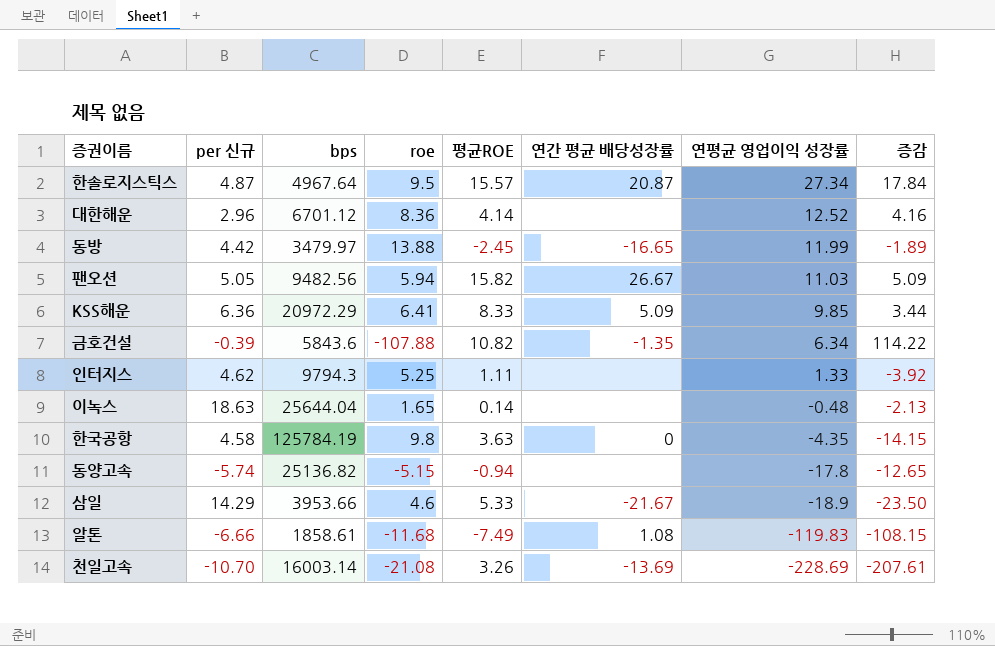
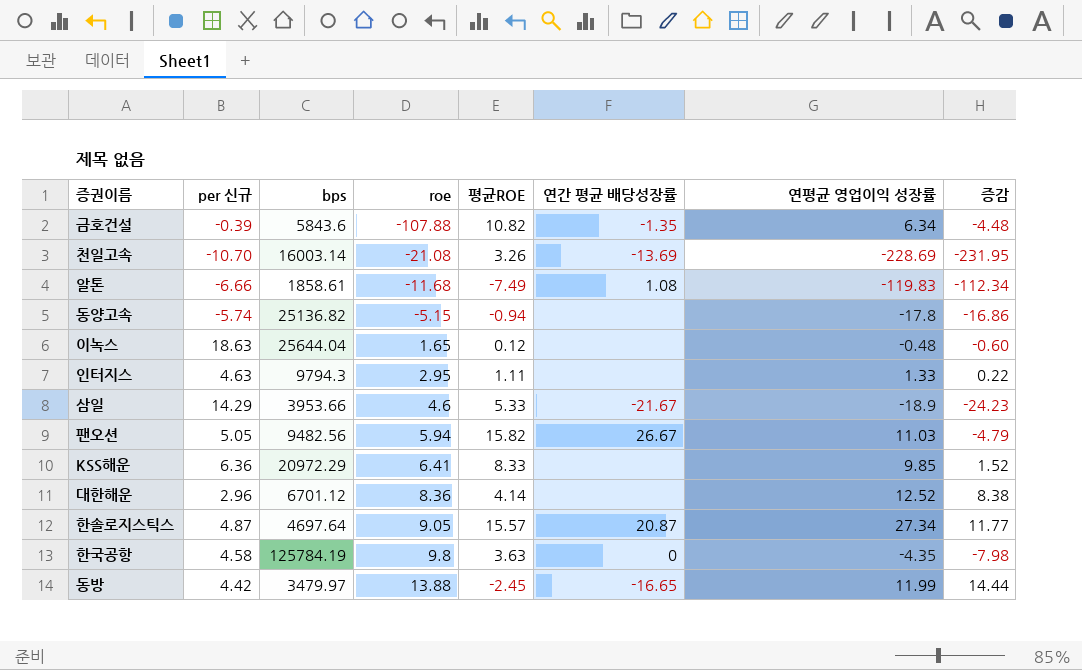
row order: 연평균 영업이익 성장률 descending -> roe ascending
column 증감 | formula: [연평균 영업이익 성장률] - [roe] -> [연평균 영업이익 성장률] - [평균ROE]
이녹스 | 평균ROE: 0.14 -> 0.12
인터지스 | per 신규: 4.62 -> 4.63
인터지스 | roe: 5.25 -> 2.95
KSS해운 | 연간 평균 배당성장률: 5.09 -> none
한솔로지스틱스 | bps: 4967.64 -> 4697.64
한솔로지스틱스 | roe: 9.5 -> 9.05

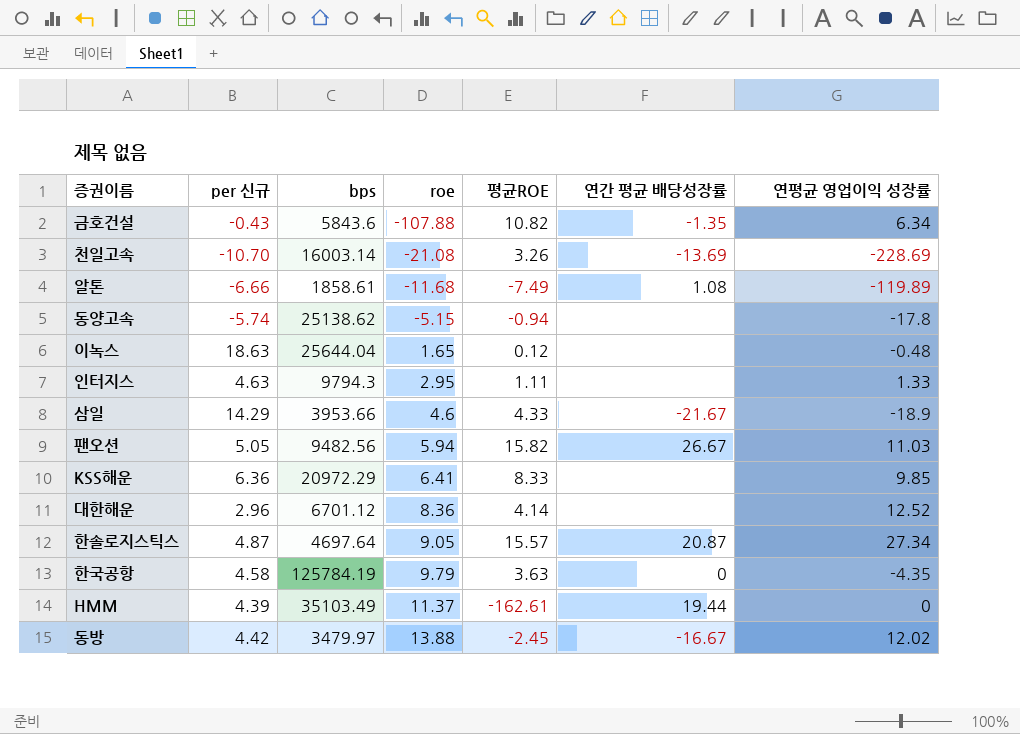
column 증감 | formula: [연평균 영업이익 성장률] - [평균ROE] -> none
금호건설 | per 신규: -0.39 -> -0.43
알톤 | 연평균 영업이익 성장률: -119.83 -> -119.89
동양고속 | bps: 25136.82 -> 25138.62
삼일 | 평균ROE: 5.33 -> 4.33
한국공항 | roe: 9.8 -> 9.79
row HMM: none -> 4.39 | 35103.49 | 11.37 | -162.61 | 19.44 | 0
동방 | 연간 평균 배당성장률: -16.65 -> -16.67
동방 | 연평균 영업이익 성장률: 11.99 -> 12.02

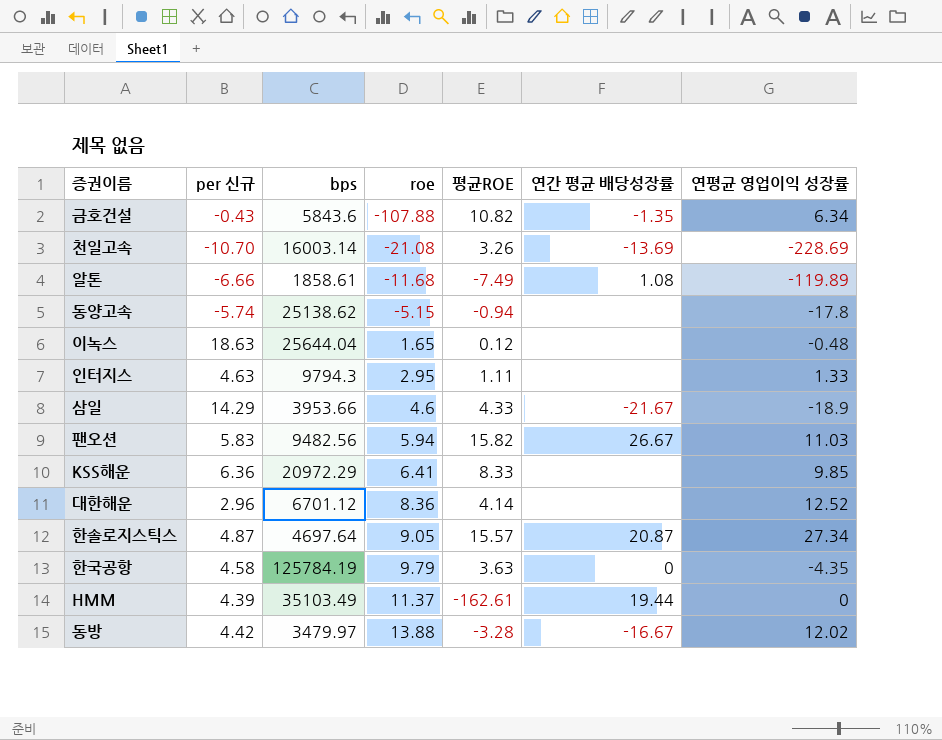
팬오션 | per 신규: 5.05 -> 5.83
동방 | 평균ROE: -2.45 -> -3.28

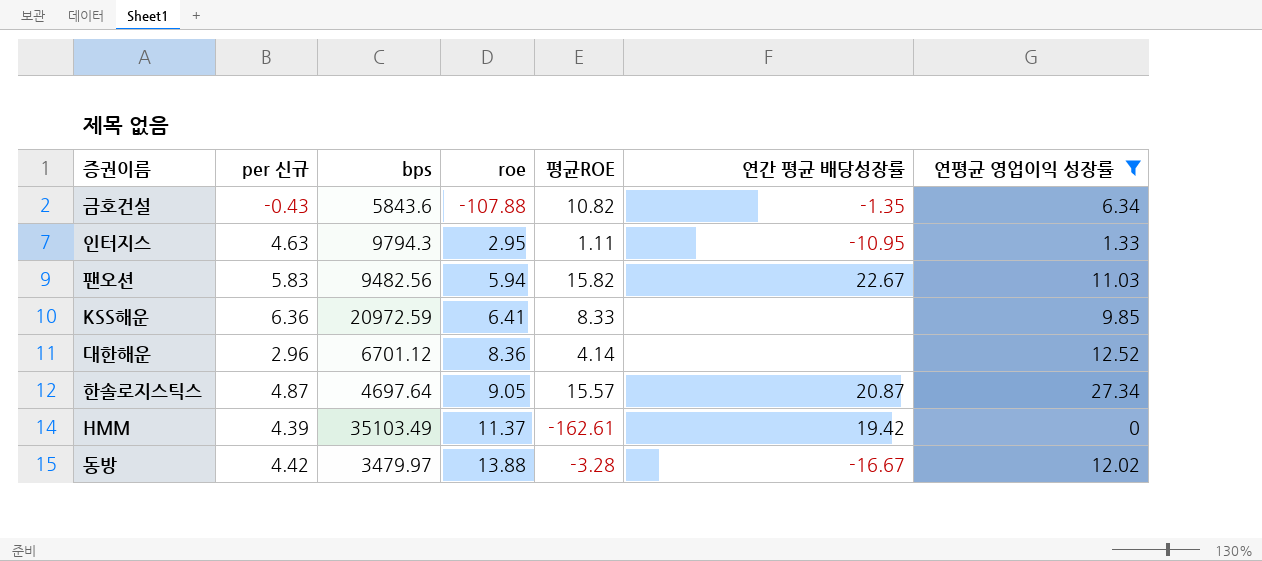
filter: none -> 연평균 영업이익 성장률 >= 0
인터지스 | 연간 평균 배당성장률: none -> -10.95
팬오션 | 연간 평균 배당성장률: 26.67 -> 22.67
KSS해운 | bps: 20972.29 -> 20972.59
HMM | 연간 평균 배당성장률: 19.44 -> 19.42

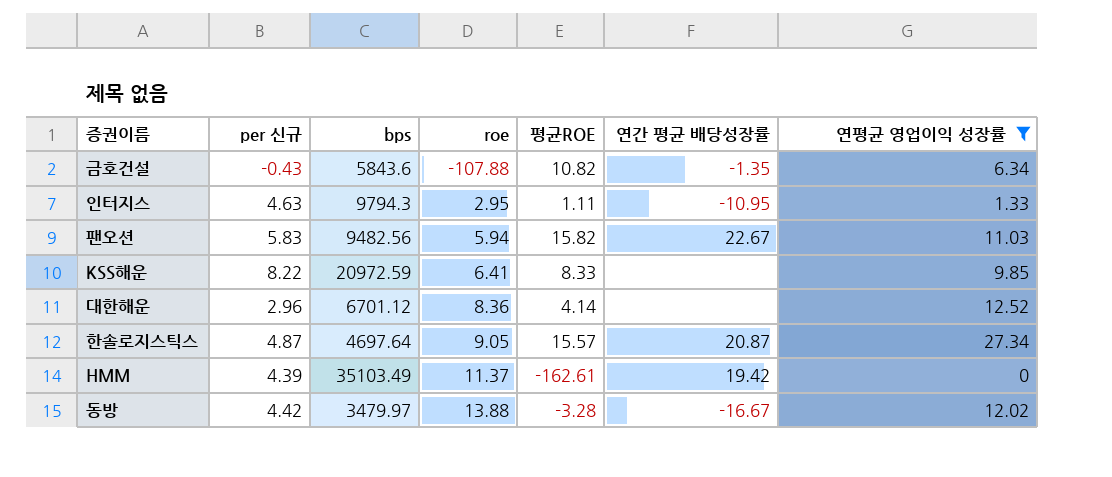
KSS해운 | per 신규: 6.36 -> 8.22

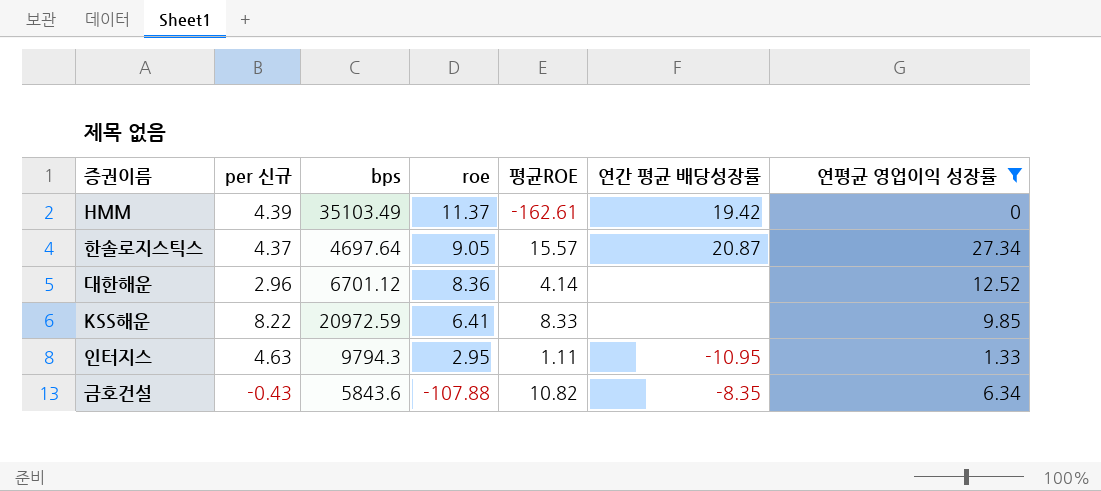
row order: roe ascending -> roe descending
row 팬오션: 5.83 | 9482.56 | 5.94 | 15.82 | 22.67 | 11.03 -> none
row 동방: 4.42 | 3479.97 | 13.88 | -3.28 | -16.67 | 12.02 -> none
한솔로지스틱스 | per 신규: 4.87 -> 4.37
금호건설 | 연간 평균 배당성장률: -1.35 -> -8.35

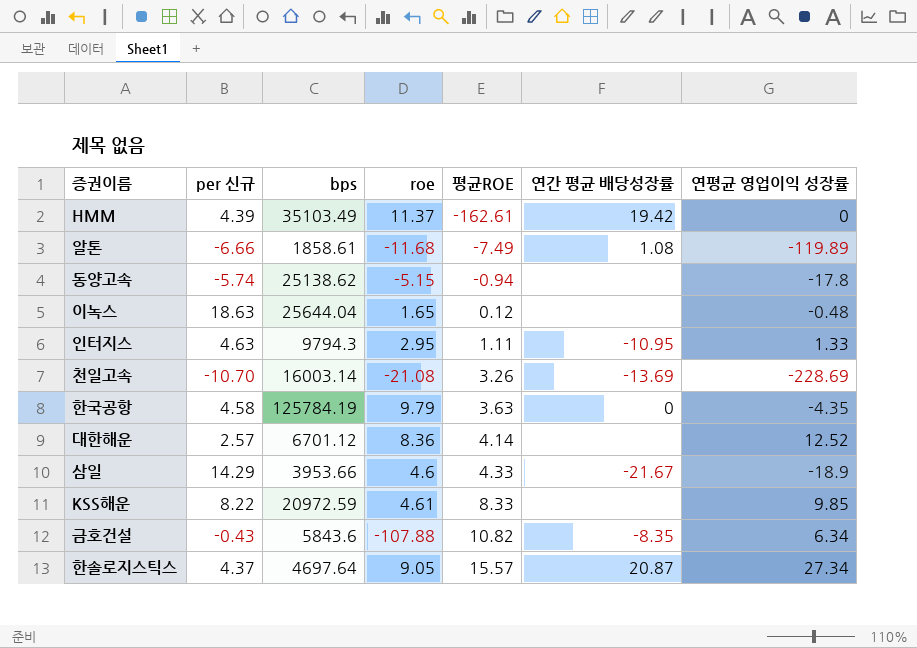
filter: 연평균 영업이익 성장률 >= 0 -> none
row order: roe descending -> 평균ROE ascending
대한해운 | per 신규: 2.96 -> 2.57
KSS해운 | roe: 6.41 -> 4.61

